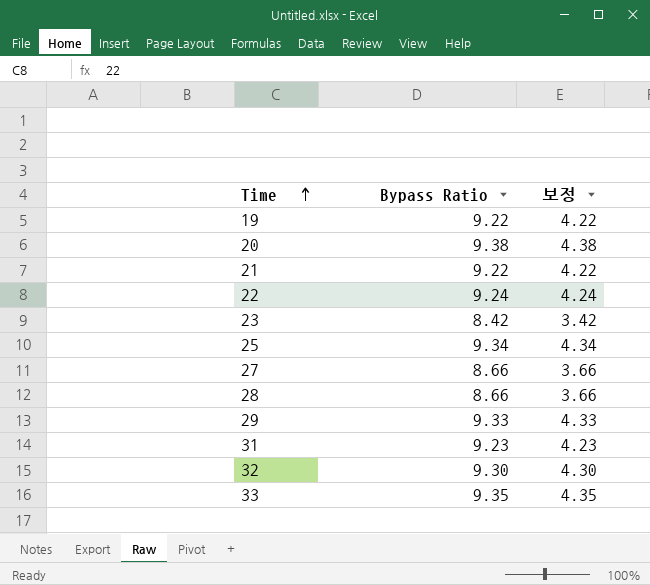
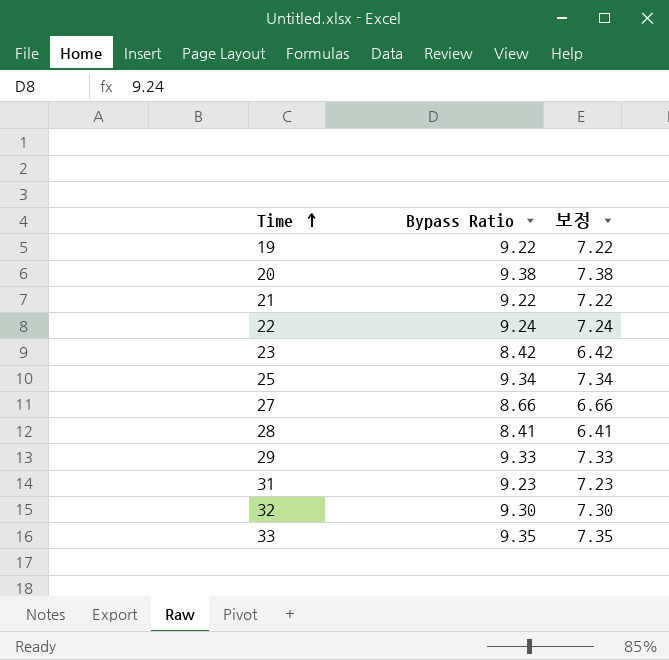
column 보정 | formula: [Bypass Ratio] - 5 -> [Bypass Ratio] - 2
28 | Bypass Ratio: 8.66 -> 8.41

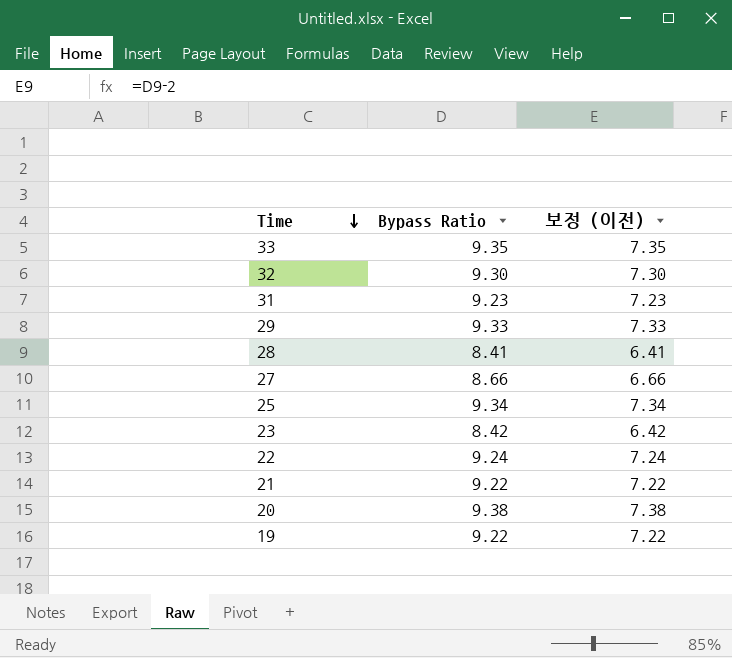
row order: Time ascending -> Time descending
column name: 보정 -> 보정 (이전)

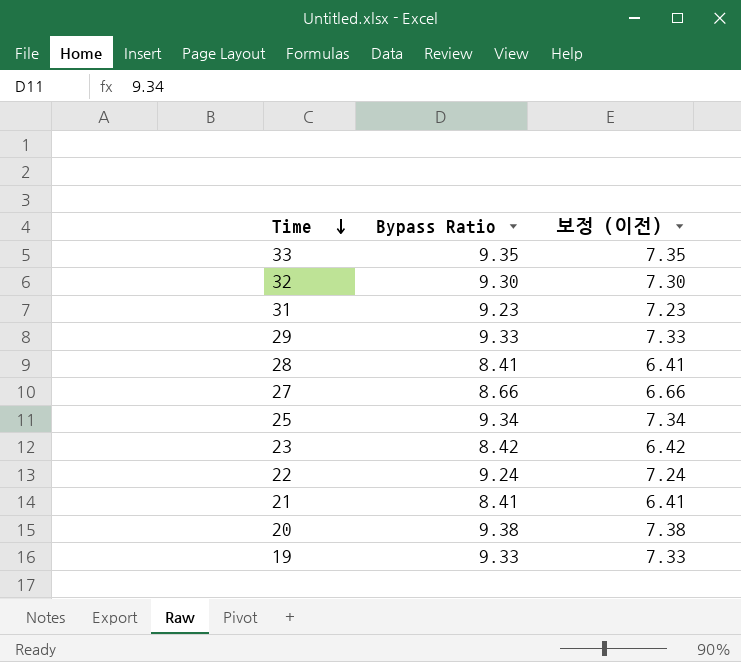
21 | Bypass Ratio: 9.22 -> 8.41
21 | 보정 (이전): 7.22 -> 6.41
19 | Bypass Ratio: 9.22 -> 9.33
19 | 보정 (이전): 7.22 -> 7.33

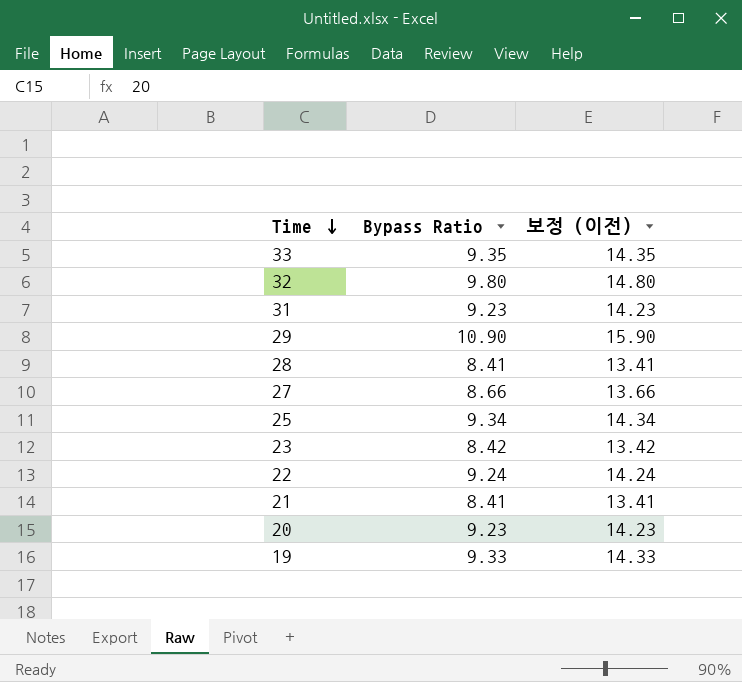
column 보정 (이전) | formula: [Bypass Ratio] - 2 -> [Bypass Ratio] + 5
32 | Bypass Ratio: 9.30 -> 9.80
29 | Bypass Ratio: 9.33 -> 10.90
20 | Bypass Ratio: 9.38 -> 9.23

